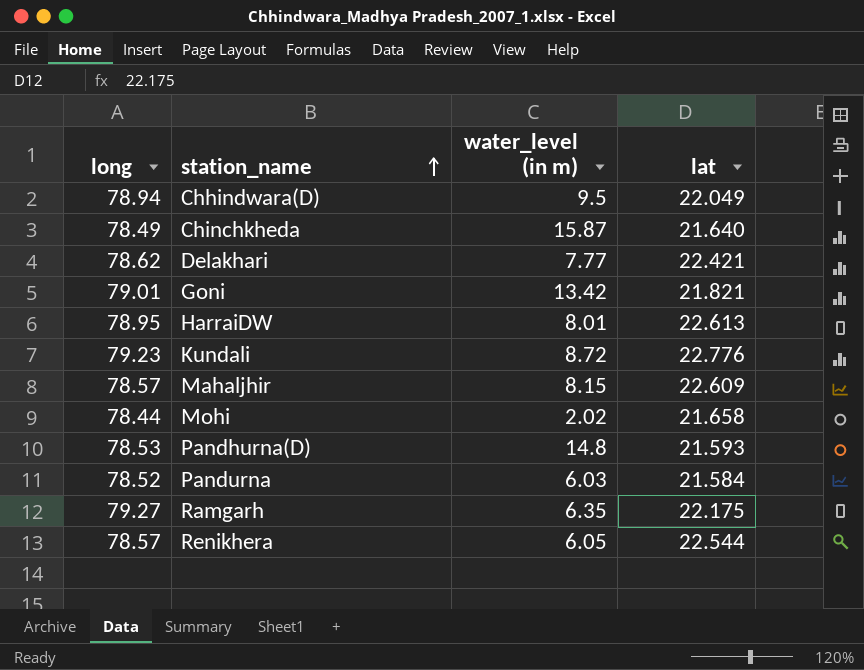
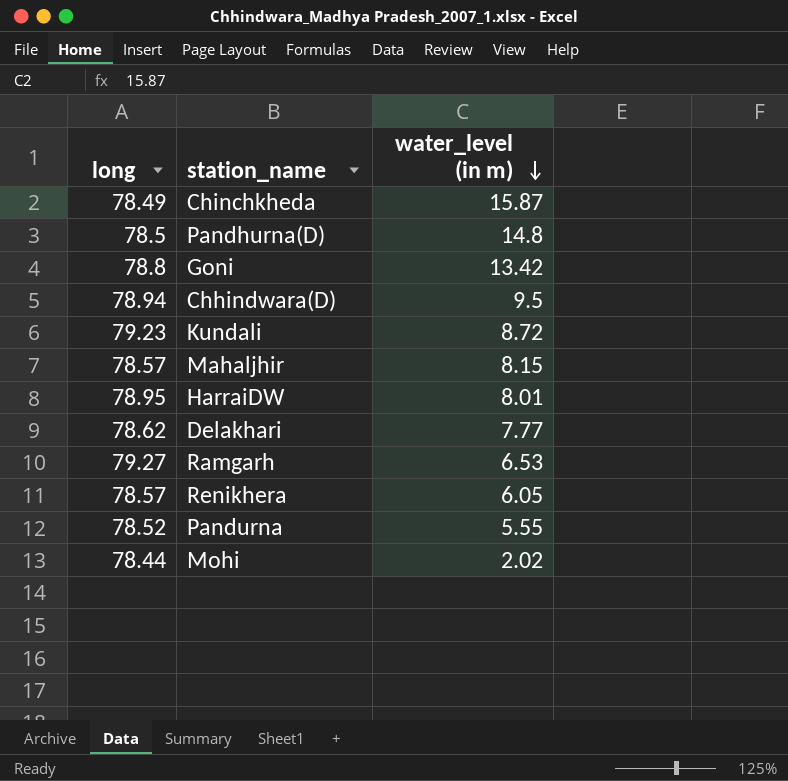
row order: station_name ascending -> water_level (in m) descending
column lat | position: 4 -> none
Pandhurna(D) | long: 78.53 -> 78.5
Goni | long: 79.01 -> 78.8
Ramgarh | water_level (in m): 6.35 -> 6.53
Pandurna | water_level (in m): 6.03 -> 5.55

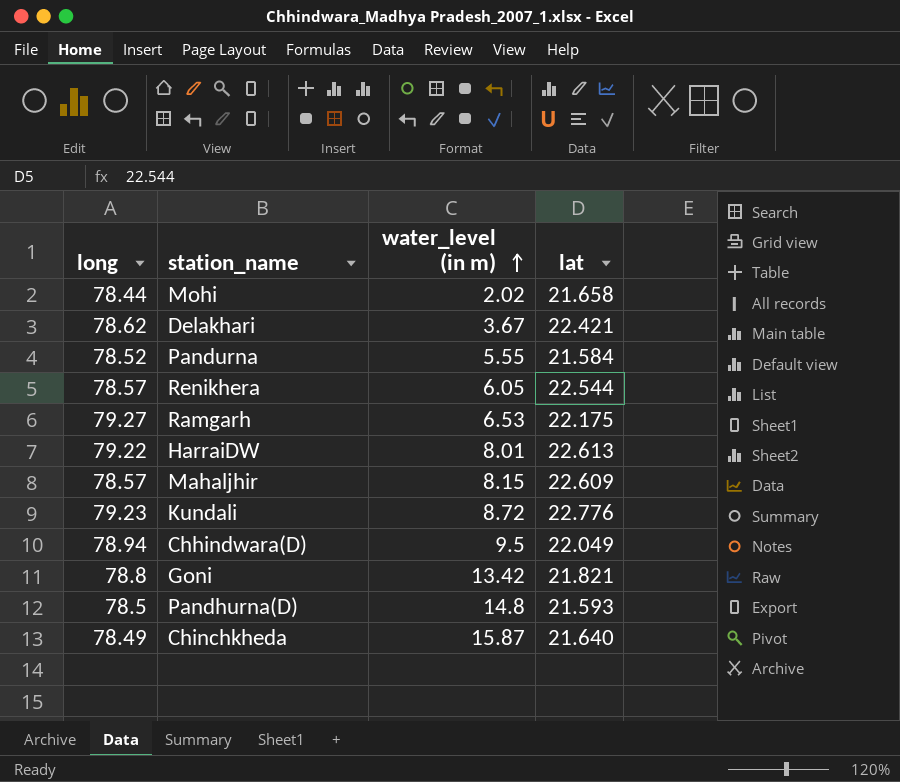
row order: water_level (in m) descending -> water_level (in m) ascending
column lat | position: none -> 4
Delakhari | water_level (in m): 7.77 -> 3.67
HarraiDW | long: 78.95 -> 79.22

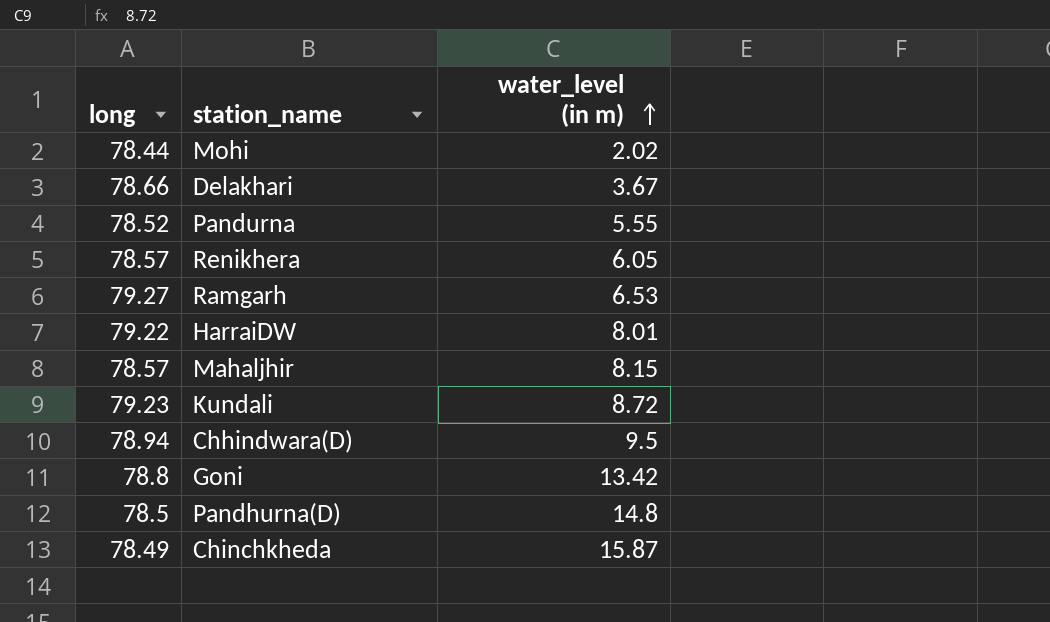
column lat | position: 4 -> none
Delakhari | long: 78.62 -> 78.66

